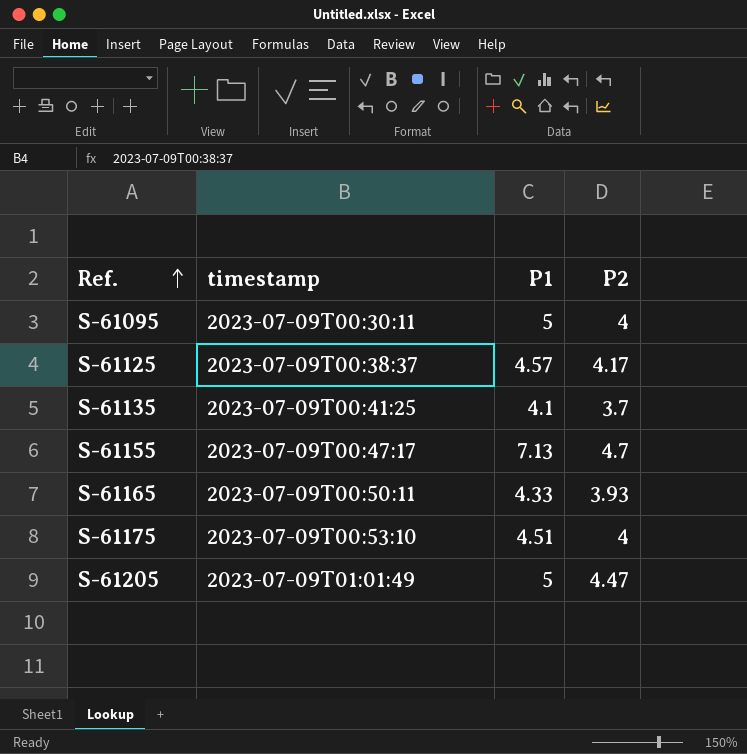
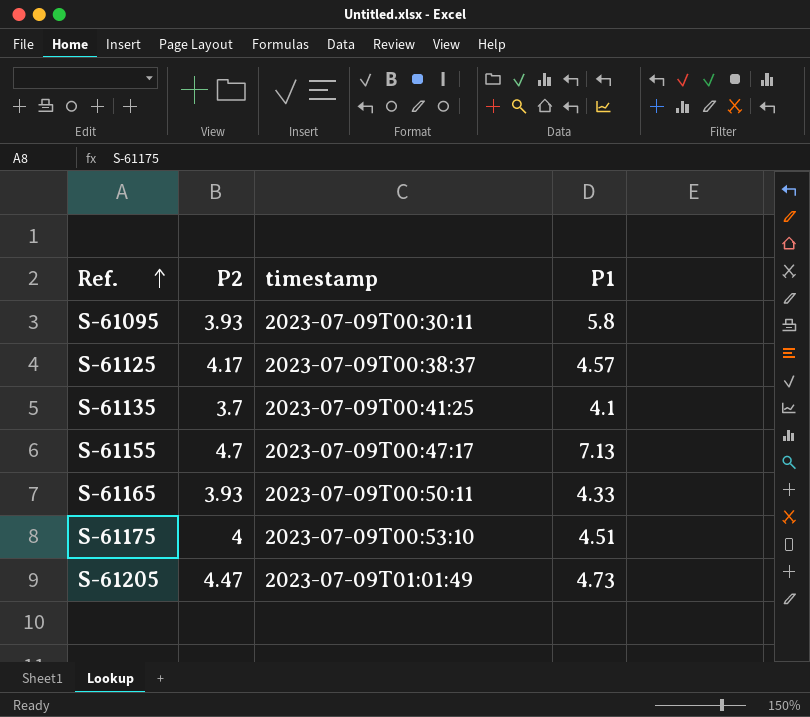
column P2 | position: 4 -> 2
S-61095 | P2: 4 -> 3.93
S-61095 | P1: 5 -> 5.8
S-61205 | P1: 5 -> 4.73

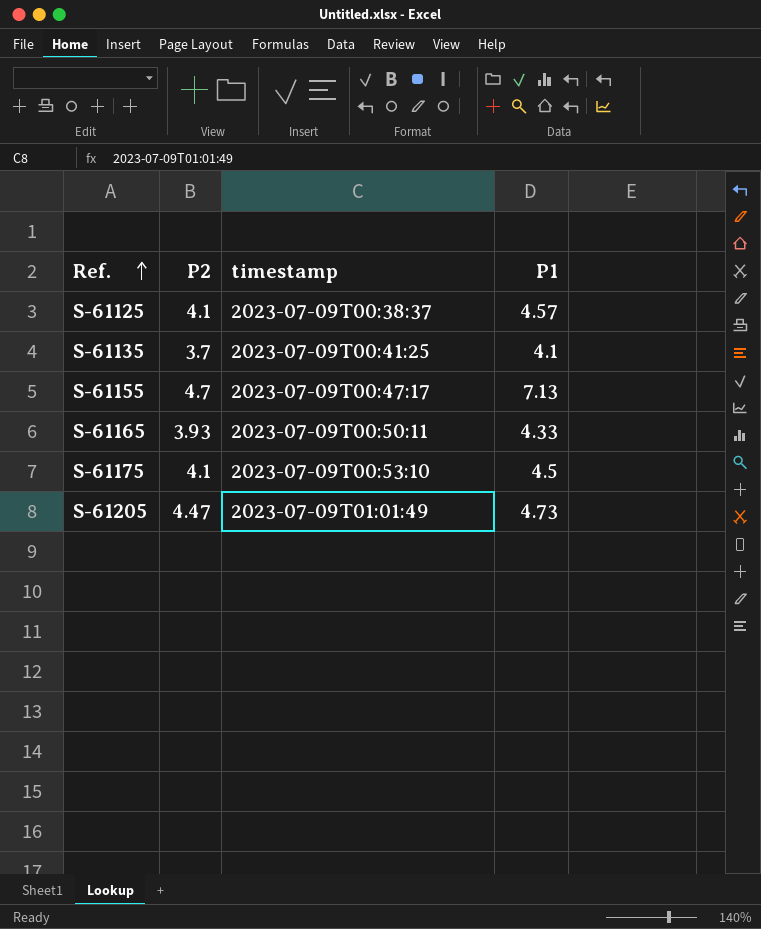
row S-61095: 3.93 | 2023-07-09T00:30:11 | 5.8 -> none
S-61125 | P2: 4.17 -> 4.1
S-61175 | P2: 4 -> 4.1
S-61175 | P1: 4.51 -> 4.5

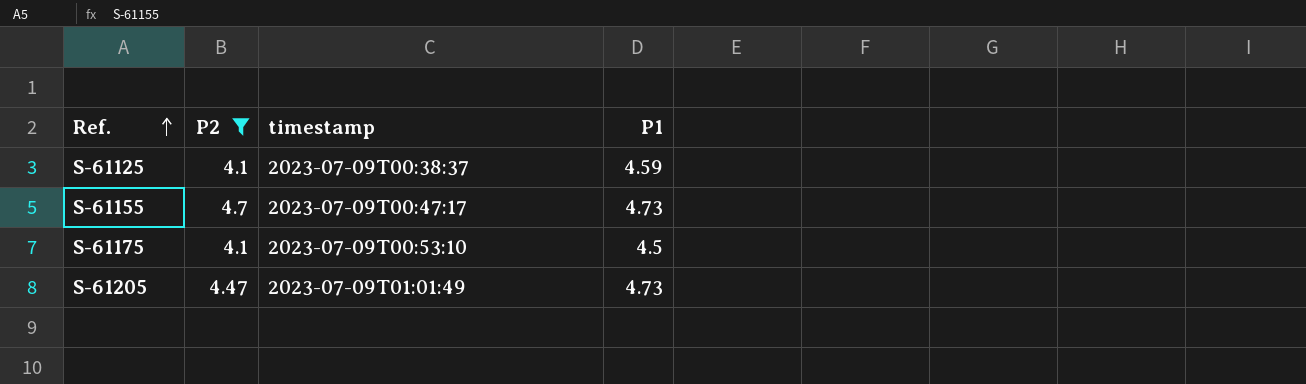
filter: none -> P2 >= 4.1
S-61125 | P1: 4.57 -> 4.59
S-61155 | P1: 7.13 -> 4.73

